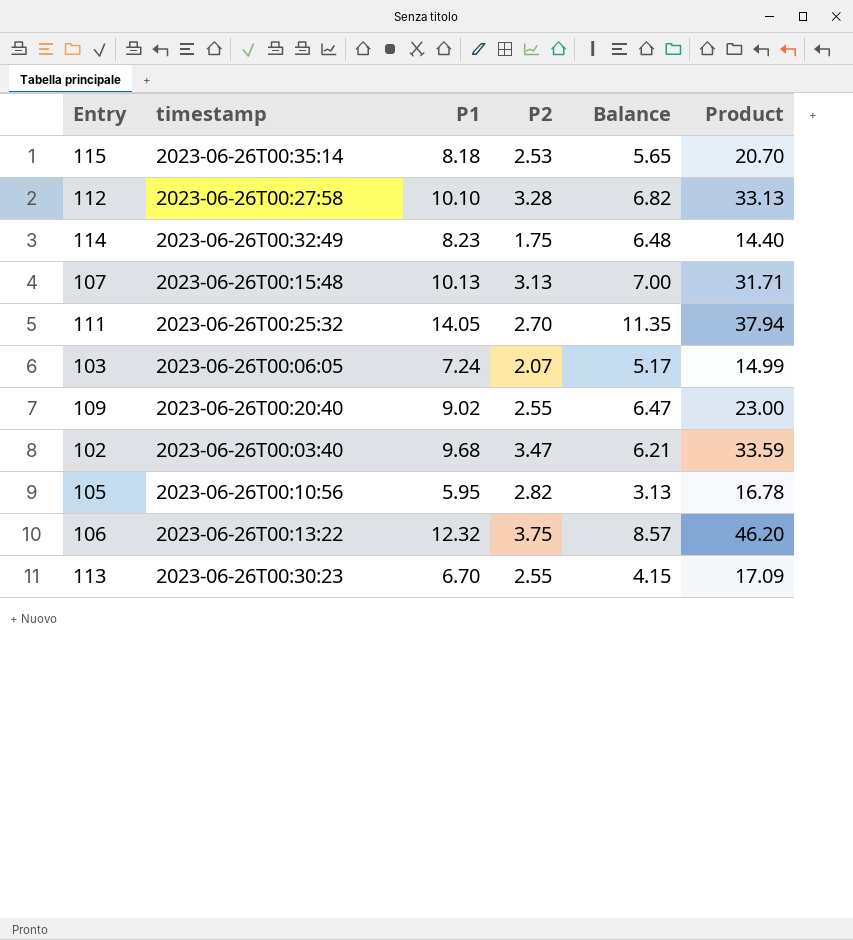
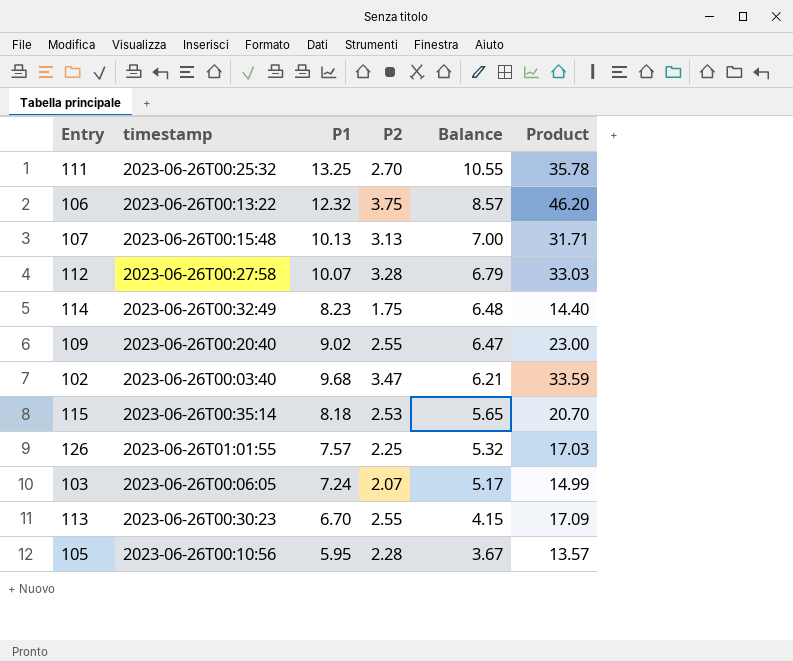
row order: none -> Balance descending
111 | P1: 14.05 -> 13.25
111 | Balance: 11.35 -> 10.55
111 | Product: 37.94 -> 35.78
112 | P1: 10.10 -> 10.07
112 | Balance: 6.82 -> 6.79
112 | Product: 33.13 -> 33.03
row 126: none -> 2023-06-26T01:01:55 | 7.57 | 2.25 | 5.32 | 17.03
105 | P2: 2.82 -> 2.28
105 | Balance: 3.13 -> 3.67
105 | Product: 16.78 -> 13.57

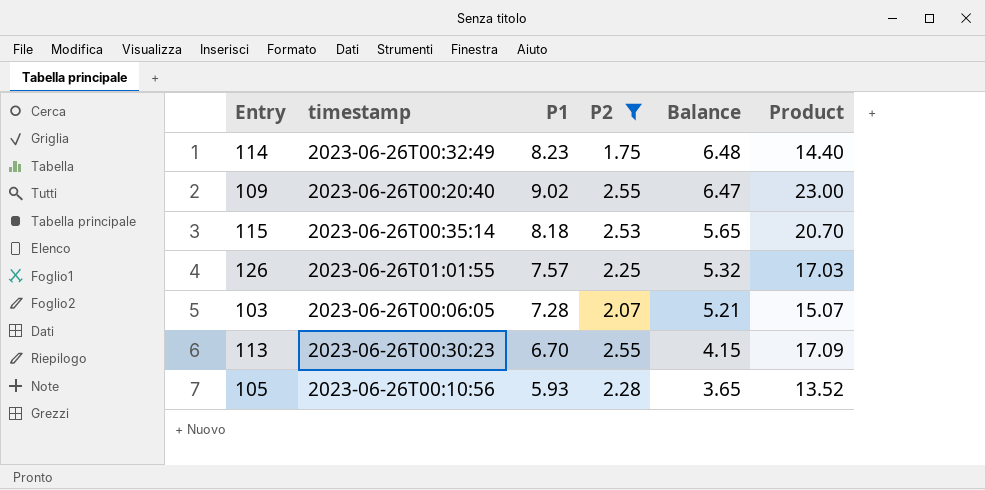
filter: none -> P2 <= 2.55
103 | P1: 7.24 -> 7.28
103 | Balance: 5.17 -> 5.21
103 | Product: 14.99 -> 15.07
105 | P1: 5.95 -> 5.93
105 | Balance: 3.67 -> 3.65
105 | Product: 13.57 -> 13.52

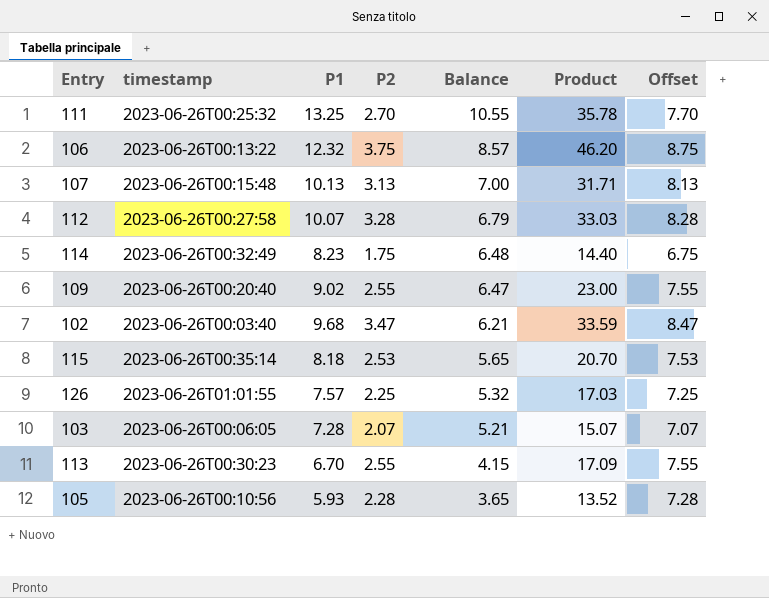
filter: P2 <= 2.55 -> none
column Offset | formula: none -> [P2] + 5

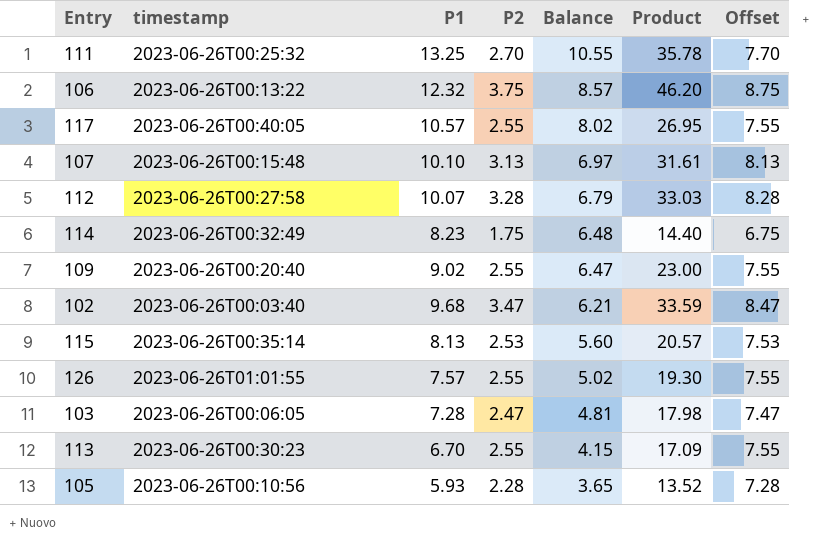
row 117: none -> 2023-06-26T00:40:05 | 10.57 | 2.55 | 8.02 | 26.95 | 7.55
107 | P1: 10.13 -> 10.10
107 | Balance: 7.00 -> 6.97
107 | Product: 31.71 -> 31.61
115 | P1: 8.18 -> 8.13
115 | Balance: 5.65 -> 5.60
115 | Product: 20.70 -> 20.57
126 | P2: 2.25 -> 2.55
126 | Balance: 5.32 -> 5.02
126 | Product: 17.03 -> 19.30
126 | Offset: 7.25 -> 7.55
103 | P2: 2.07 -> 2.47
103 | Balance: 5.21 -> 4.81
103 | Product: 15.07 -> 17.98
103 | Offset: 7.07 -> 7.47

